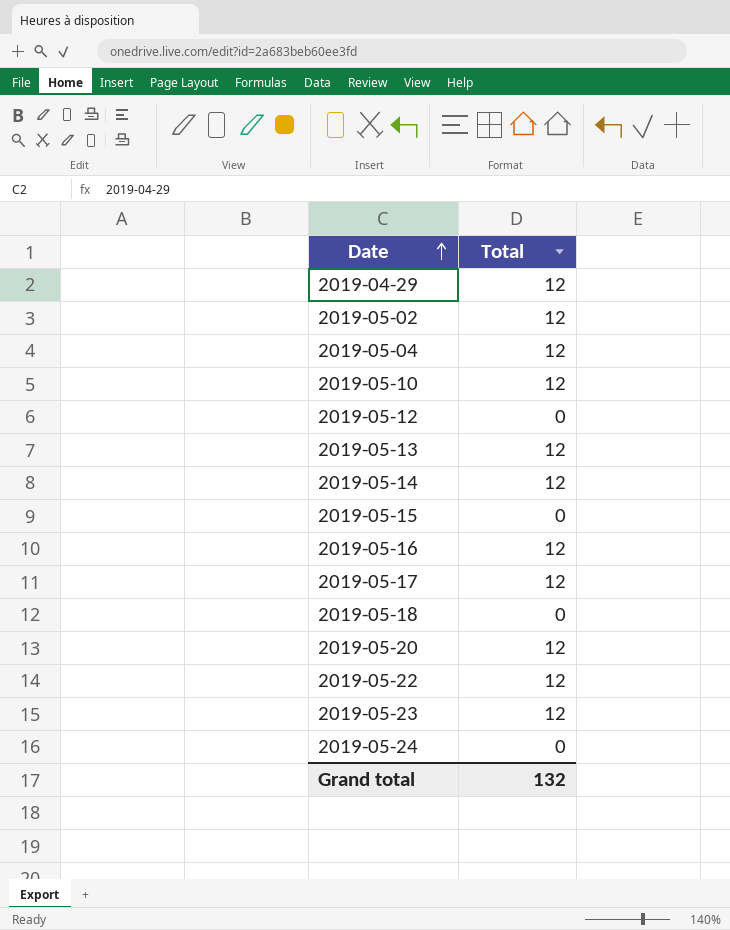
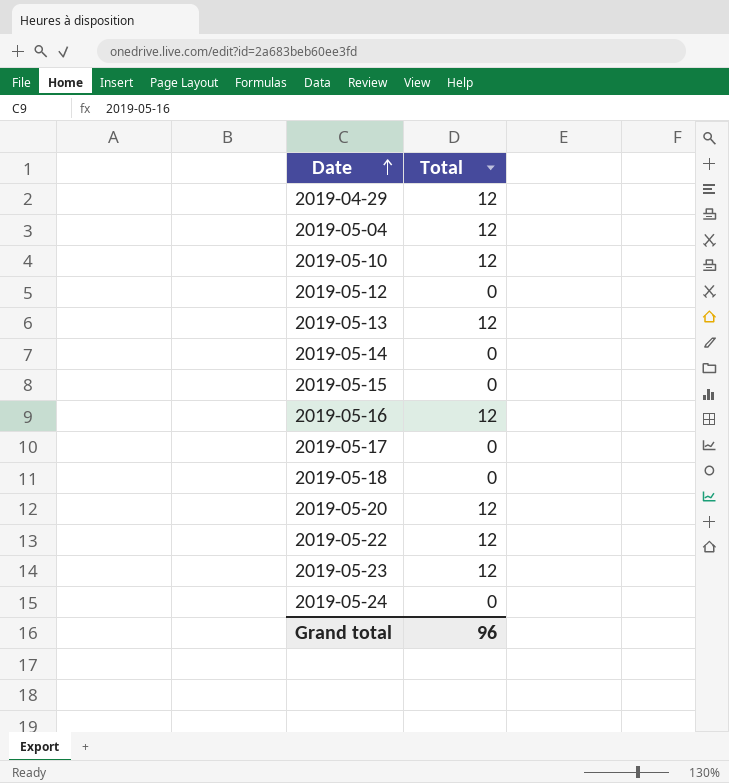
row 2019-05-02: 12 -> none
2019-05-14 | Total: 12 -> 0
2019-05-17 | Total: 12 -> 0
Grand total | Total: 132 -> 96

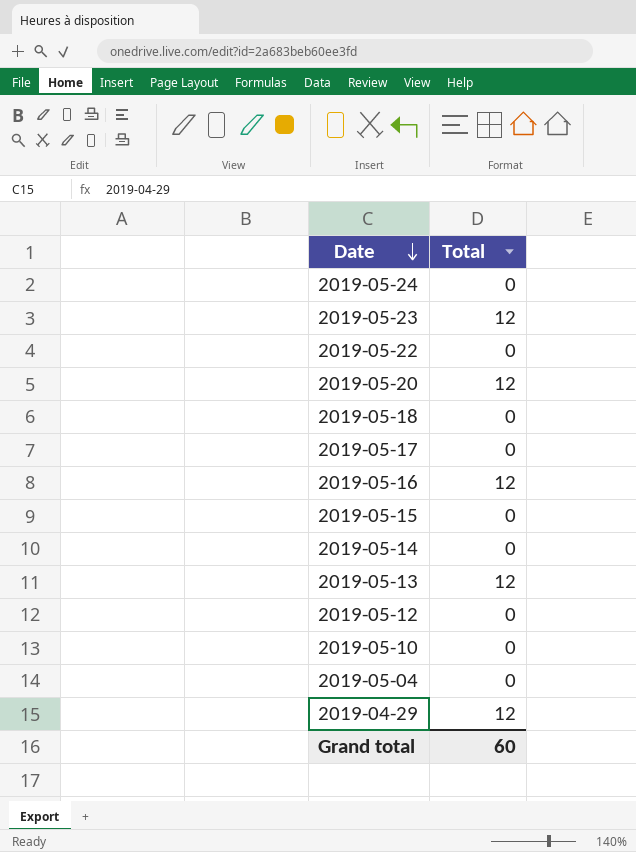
row order: Date ascending -> Date descending
2019-05-22 | Total: 12 -> 0
2019-05-10 | Total: 12 -> 0
2019-05-04 | Total: 12 -> 0
Grand total | Total: 96 -> 60

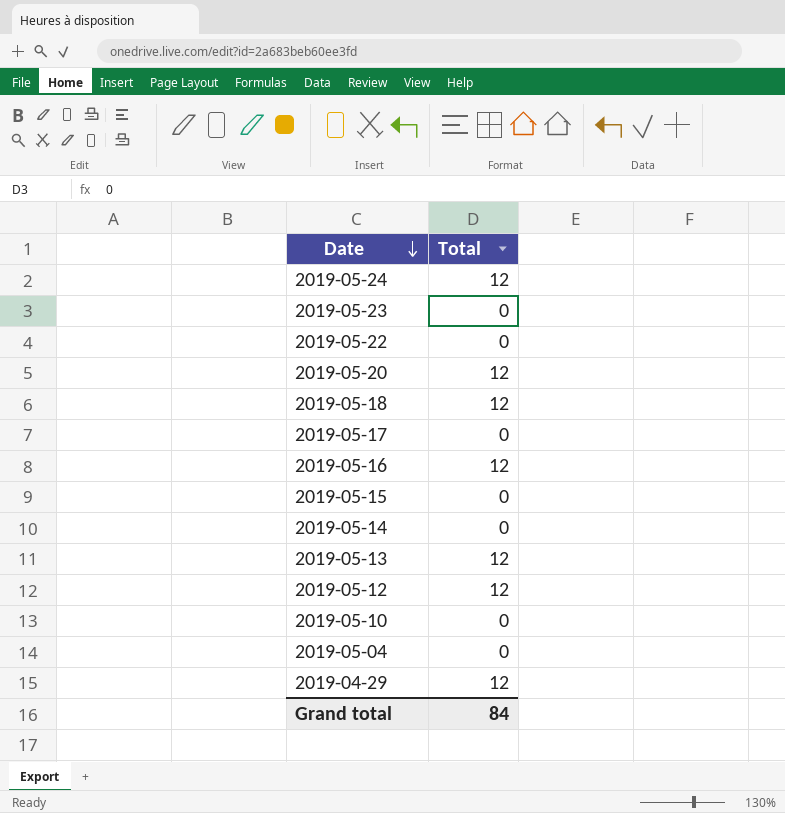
2019-05-24 | Total: 0 -> 12
2019-05-23 | Total: 12 -> 0
2019-05-18 | Total: 0 -> 12
2019-05-12 | Total: 0 -> 12
Grand total | Total: 60 -> 84

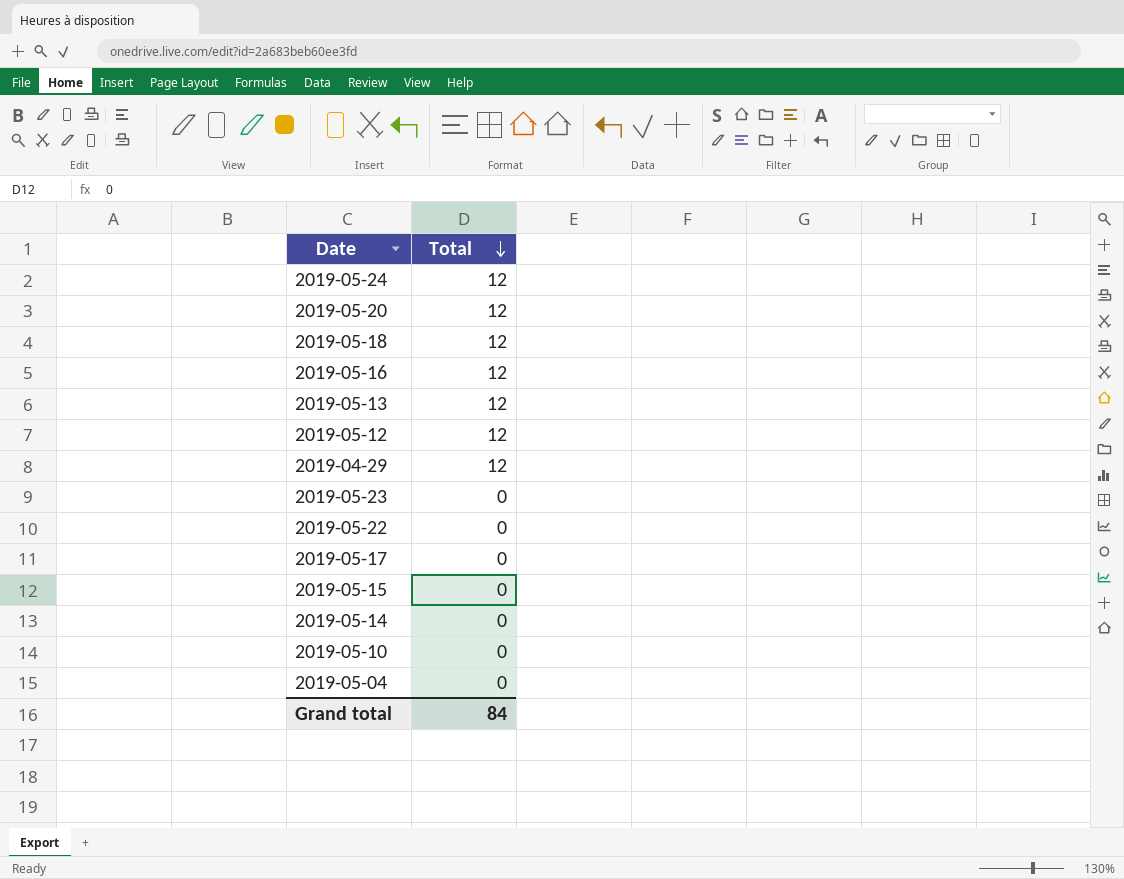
row order: Date descending -> Total descending

